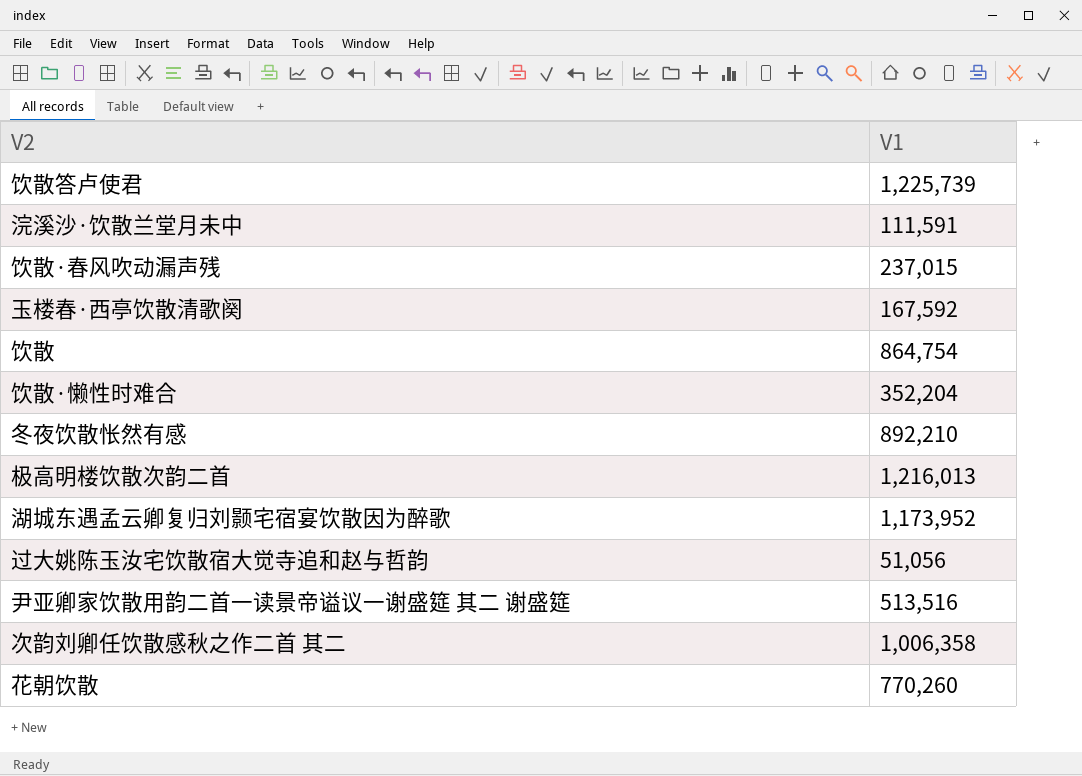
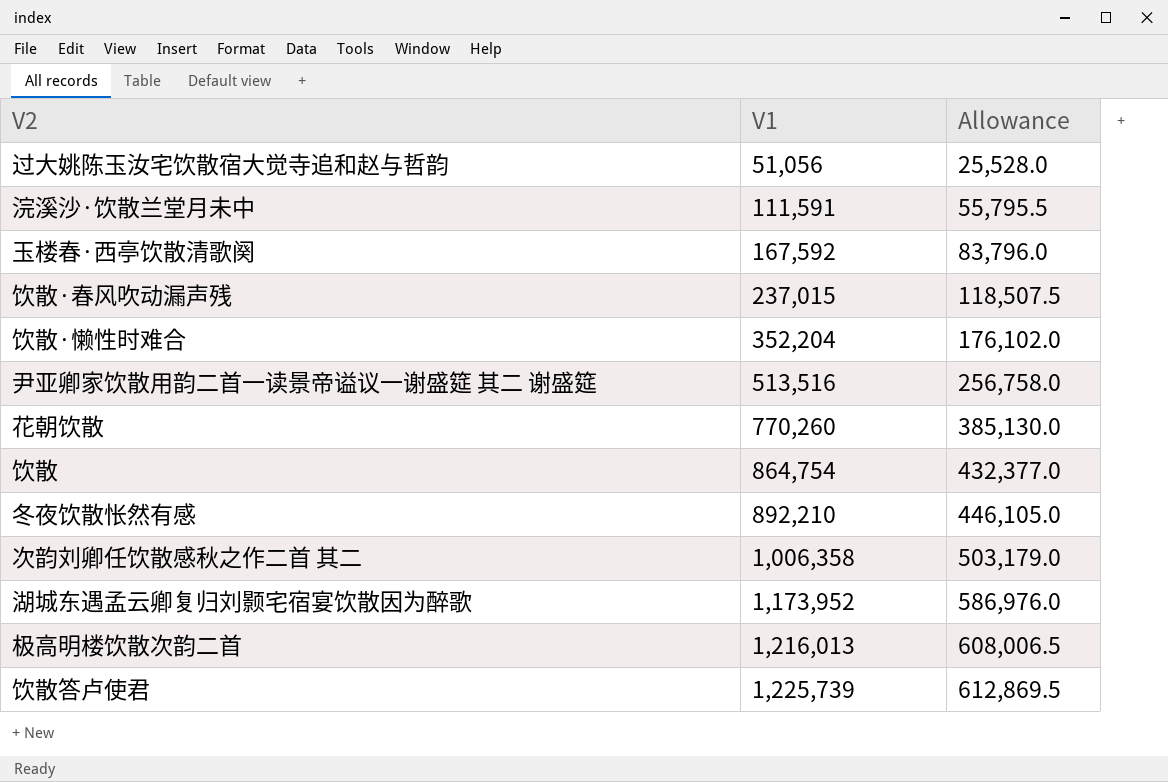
row order: none -> V1 ascending
column Allowance | formula: none -> [V1] * 0.5

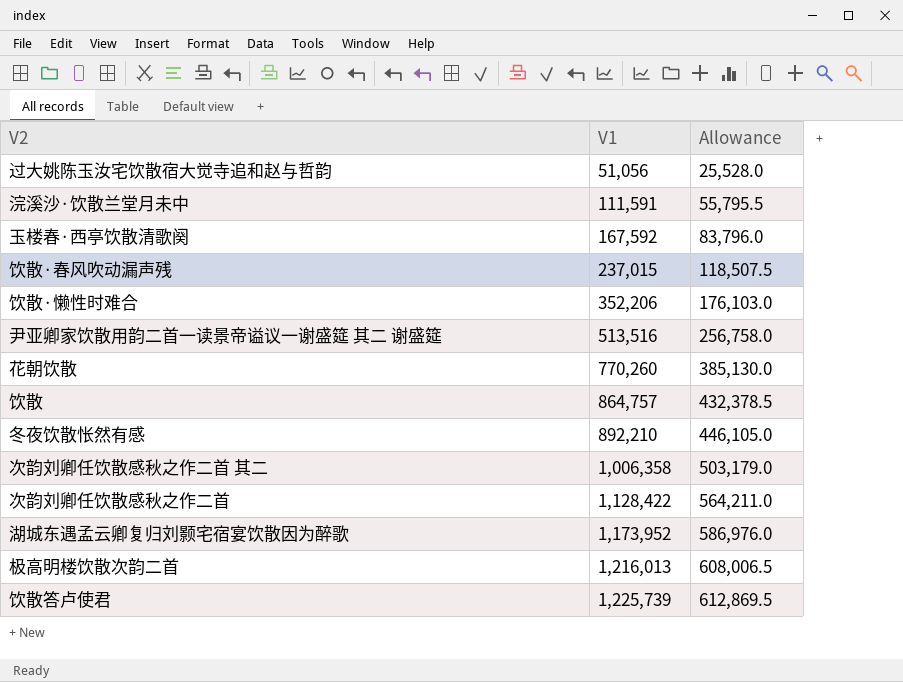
饮散·懒性时难合 | V1: 352,204 -> 352,206
饮散·懒性时难合 | Allowance: 176,102.0 -> 176,103.0
饮散 | V1: 864,754 -> 864,757
饮散 | Allowance: 432,377.0 -> 432,378.5
row 次韵刘卿任饮散感秋之作二首: none -> 1,128,422 | 564,211.0

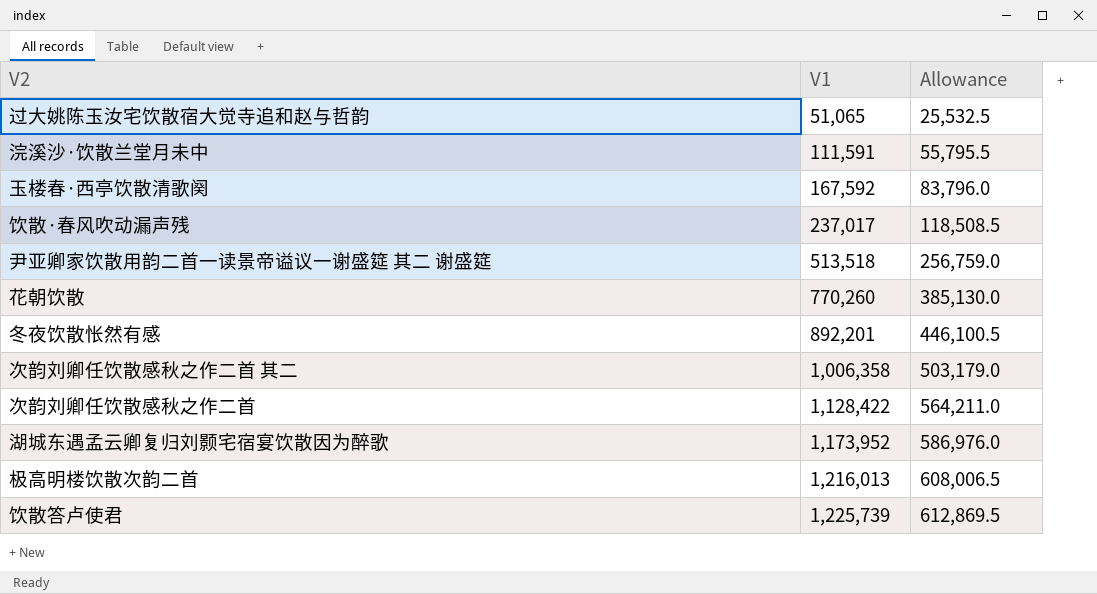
row 饮散·懒性时难合: 352,206 | 176,103.0 -> none
row 饮散: 864,757 | 432,378.5 -> none
过大姚陈玉汝宅饮散宿大觉寺追和赵与哲韵 | V1: 51,056 -> 51,065
过大姚陈玉汝宅饮散宿大觉寺追和赵与哲韵 | Allowance: 25,528.0 -> 25,532.5
饮散·春风吹动漏声残 | V1: 237,015 -> 237,017
饮散·春风吹动漏声残 | Allowance: 118,507.5 -> 118,508.5
尹亚卿家饮散用韵二首一读景帝谥议一谢盛筵 其二 谢盛筵 | V1: 513,516 -> 513,518
尹亚卿家饮散用韵二首一读景帝谥议一谢盛筵 其二 谢盛筵 | Allowance: 256,758.0 -> 256,759.0
冬夜饮散怅然有感 | V1: 892,210 -> 892,201
冬夜饮散怅然有感 | Allowance: 446,105.0 -> 446,100.5

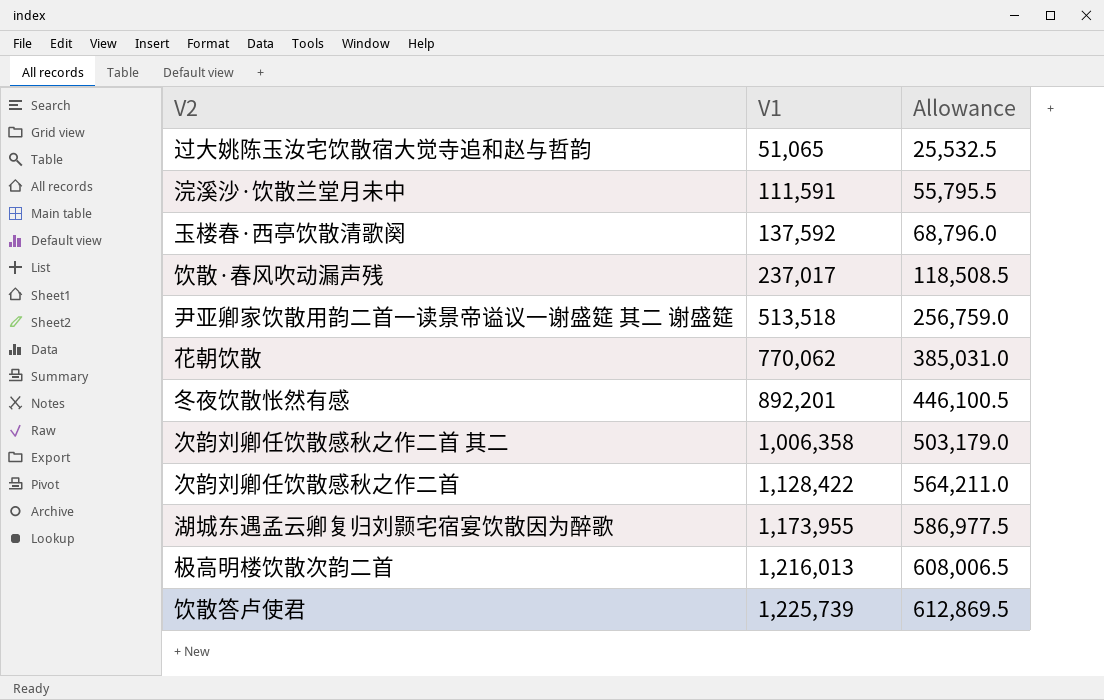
玉楼春·西亭饮散清歌阕 | V1: 167,592 -> 137,592
玉楼春·西亭饮散清歌阕 | Allowance: 83,796.0 -> 68,796.0
花朝饮散 | V1: 770,260 -> 770,062
花朝饮散 | Allowance: 385,130.0 -> 385,031.0
湖城东遇孟云卿复归刘颢宅宿宴饮散因为醉歌 | V1: 1,173,952 -> 1,173,955
湖城东遇孟云卿复归刘颢宅宿宴饮散因为醉歌 | Allowance: 586,976.0 -> 586,977.5

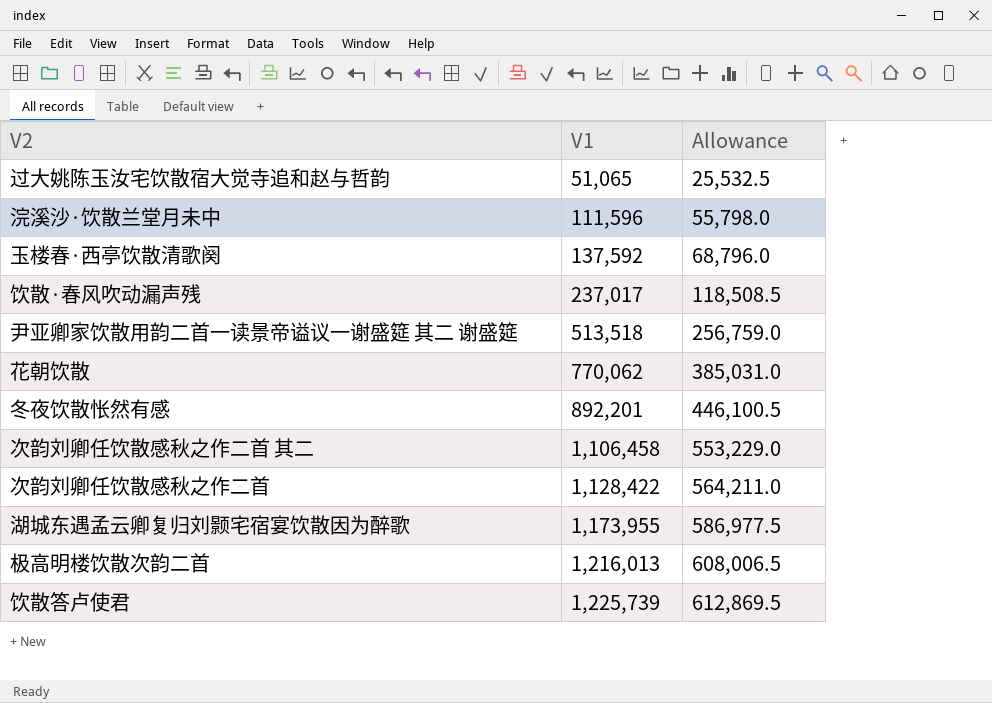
浣溪沙·饮散兰堂月未中 | V1: 111,591 -> 111,596
浣溪沙·饮散兰堂月未中 | Allowance: 55,795.5 -> 55,798.0
次韵刘卿任饮散感秋之作二首 其二 | V1: 1,006,358 -> 1,106,458
次韵刘卿任饮散感秋之作二首 其二 | Allowance: 503,179.0 -> 553,229.0

